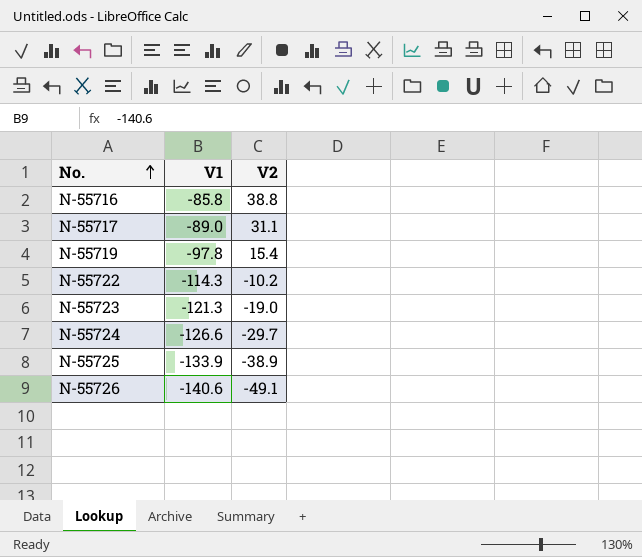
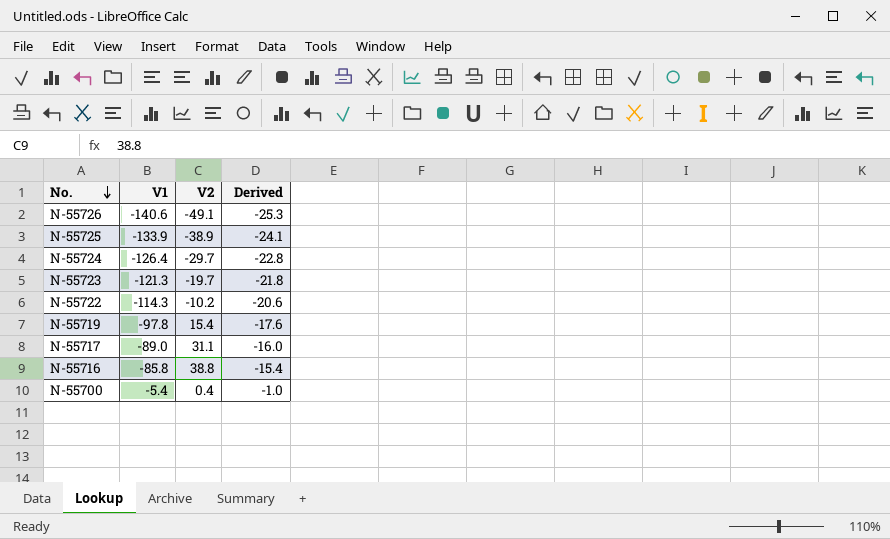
row order: No. ascending -> No. descending
column Derived | formula: none -> [V1] * 0.18
N-55724 | V1: -126.6 -> -126.4
N-55723 | V2: -19.0 -> -19.7
row N-55700: none -> -5.4 | 0.4 | -1.0

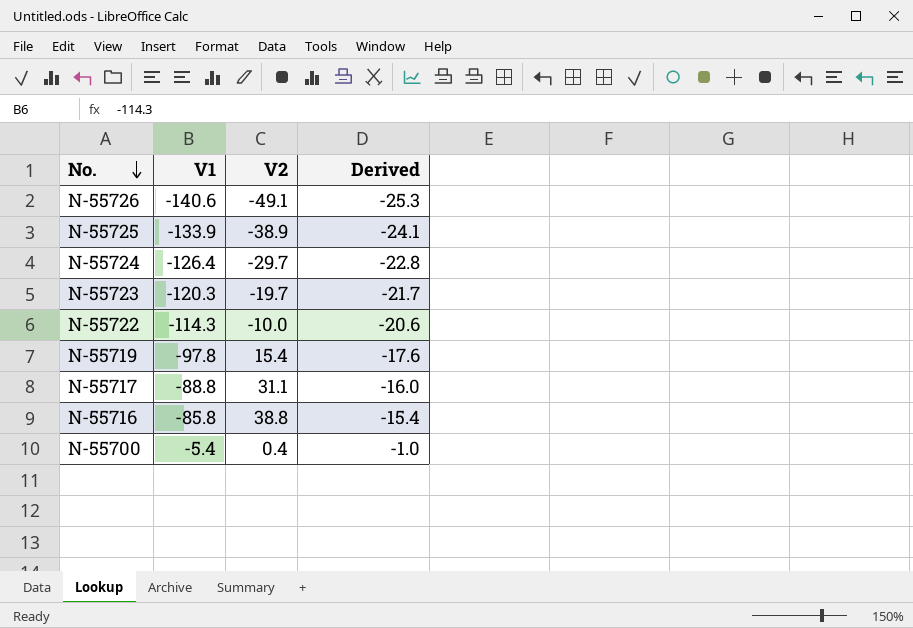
N-55723 | V1: -121.3 -> -120.3
N-55723 | Derived: -21.8 -> -21.7
N-55722 | V2: -10.2 -> -10.0
N-55717 | V1: -89.0 -> -88.8

